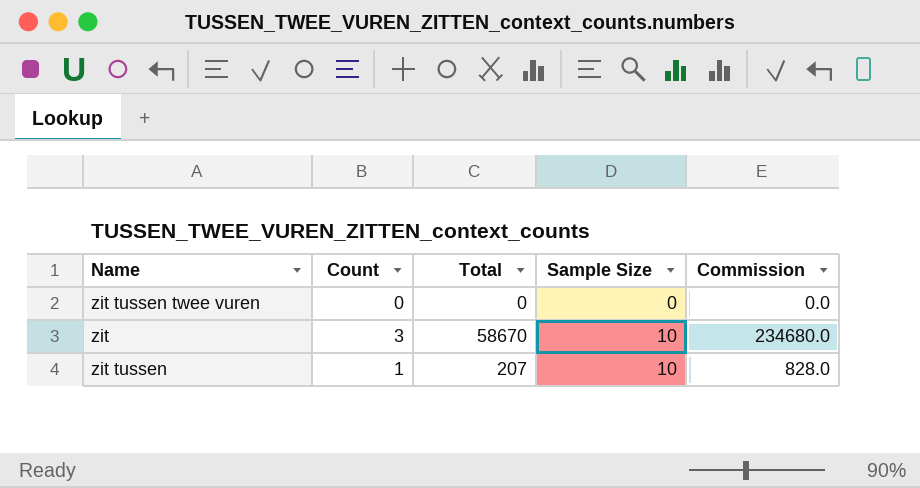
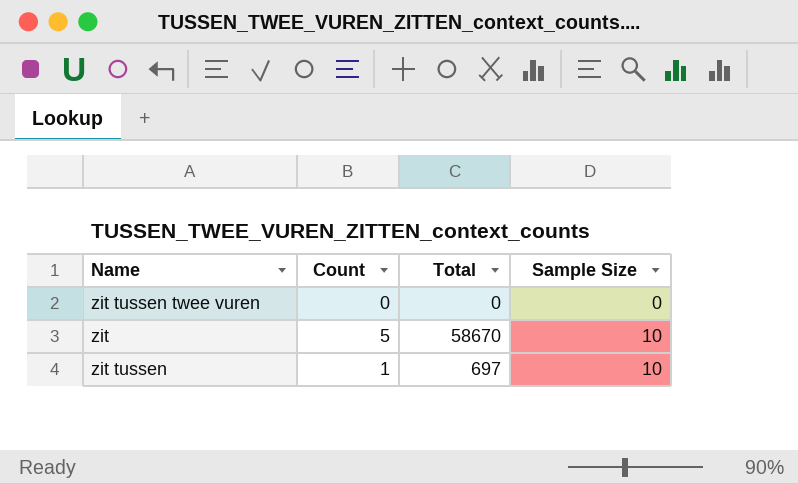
column Commission | formula: [Total] * 4 -> none
zit | Count: 3 -> 5
zit tussen | Total: 207 -> 697

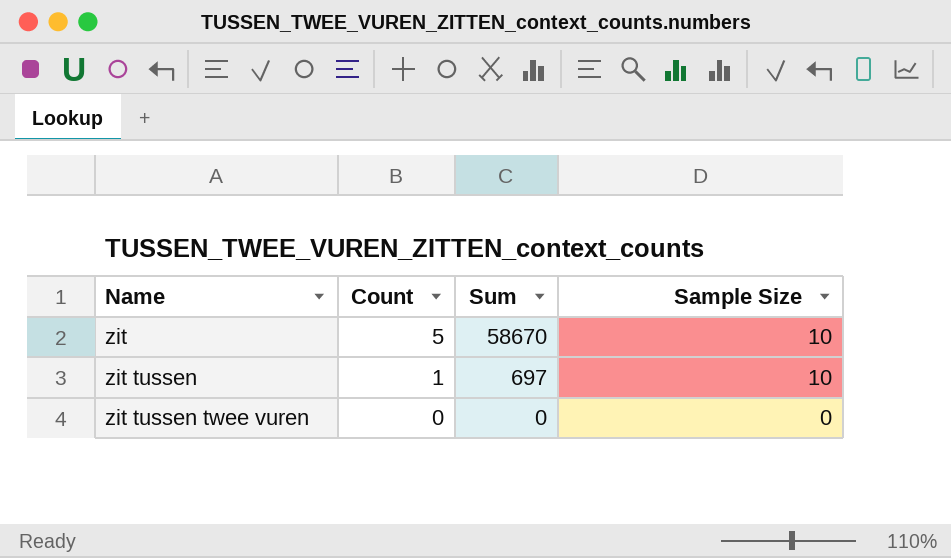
row order: Sample Size ascending -> Name ascending
column name: Total -> Sum

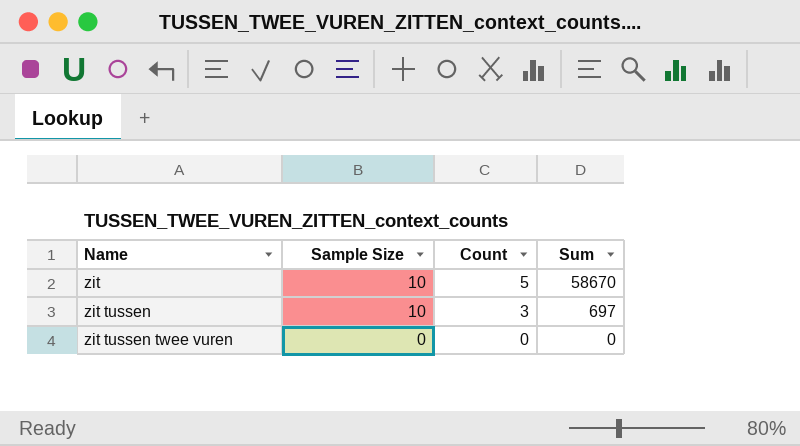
column Sample Size | position: 4 -> 2
zit tussen | Count: 1 -> 3

